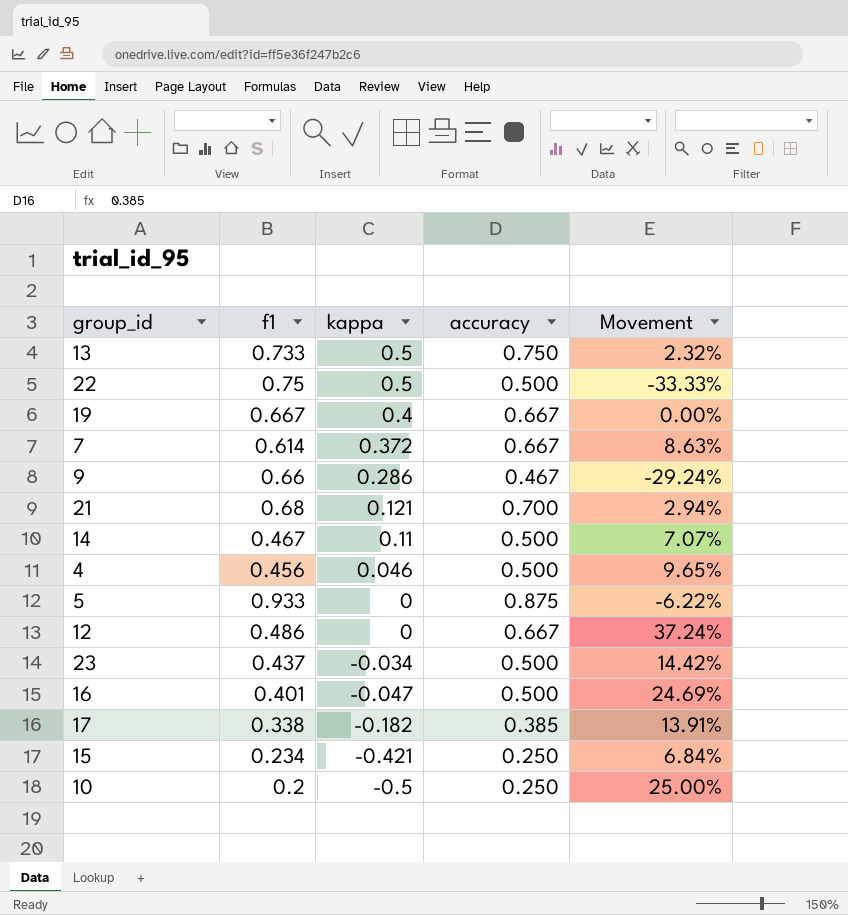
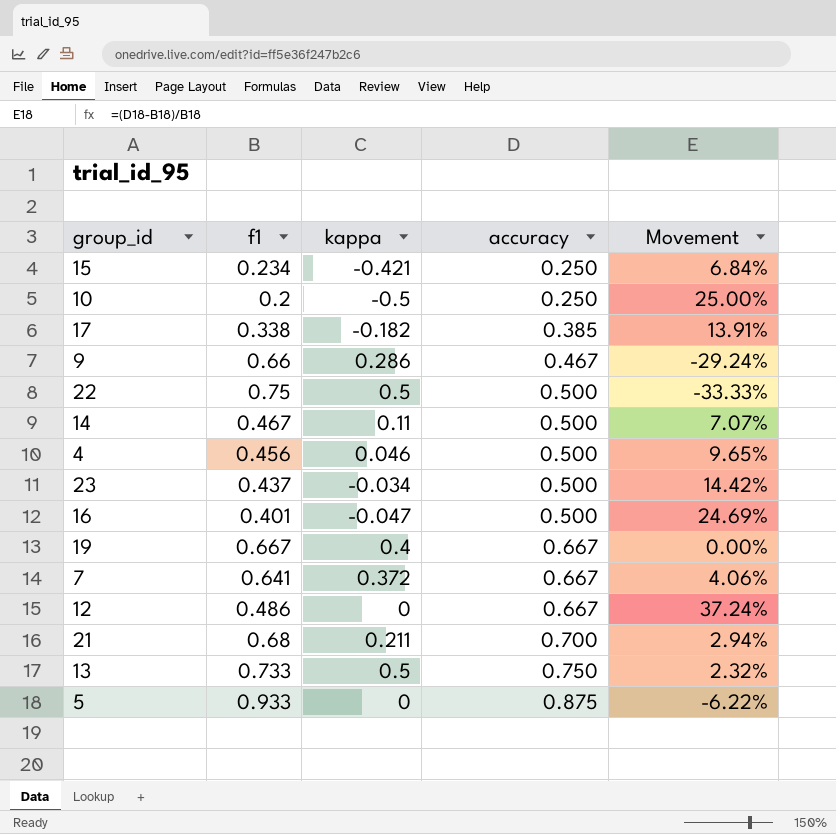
row order: kappa descending -> accuracy ascending
7 | f1: 0.614 -> 0.641
7 | Movement: 8.63% -> 4.06%
21 | kappa: 0.121 -> 0.211

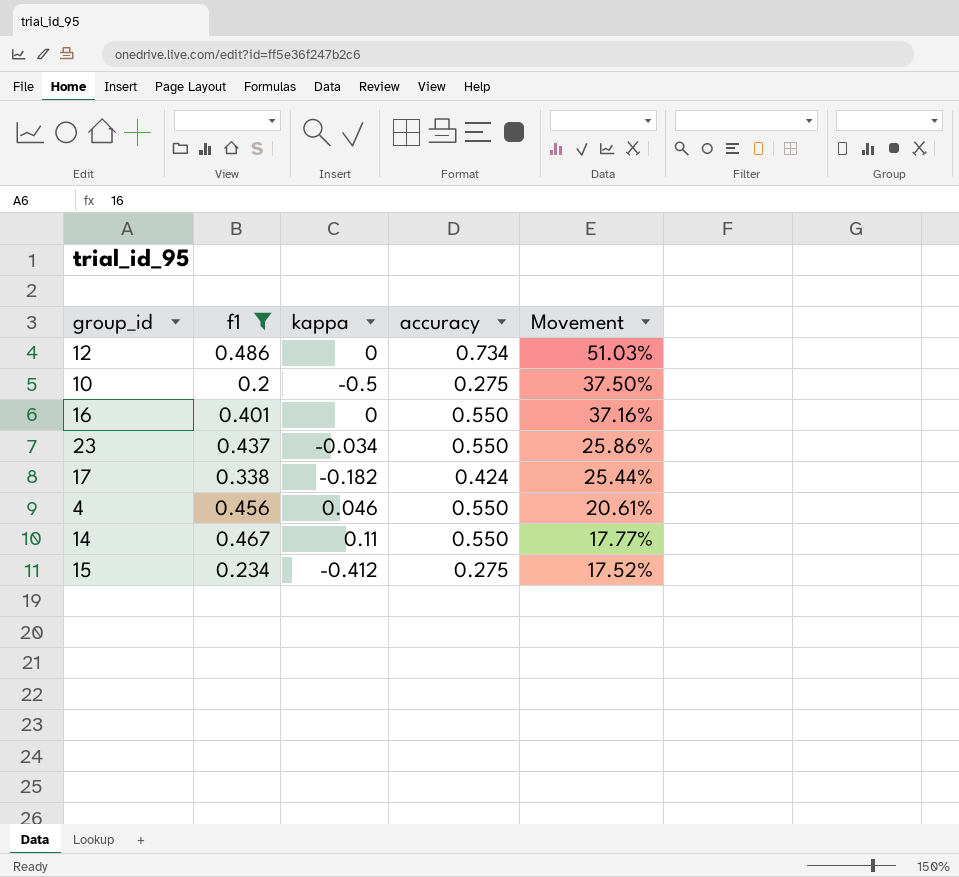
filter: none -> f1 <= 0.486
row order: accuracy ascending -> Movement descending
12 | accuracy: 0.667 -> 0.734
12 | Movement: 37.24% -> 51.03%
10 | accuracy: 0.250 -> 0.275
10 | Movement: 25.00% -> 37.50%
16 | kappa: -0.047 -> 0
16 | accuracy: 0.500 -> 0.550
16 | Movement: 24.69% -> 37.16%
23 | accuracy: 0.500 -> 0.550
23 | Movement: 14.42% -> 25.86%
17 | accuracy: 0.385 -> 0.424
17 | Movement: 13.91% -> 25.44%
4 | accuracy: 0.500 -> 0.550
4 | Movement: 9.65% -> 20.61%
14 | accuracy: 0.500 -> 0.550
14 | Movement: 7.07% -> 17.77%
15 | kappa: -0.421 -> -0.412
15 | accuracy: 0.250 -> 0.275
15 | Movement: 6.84% -> 17.52%

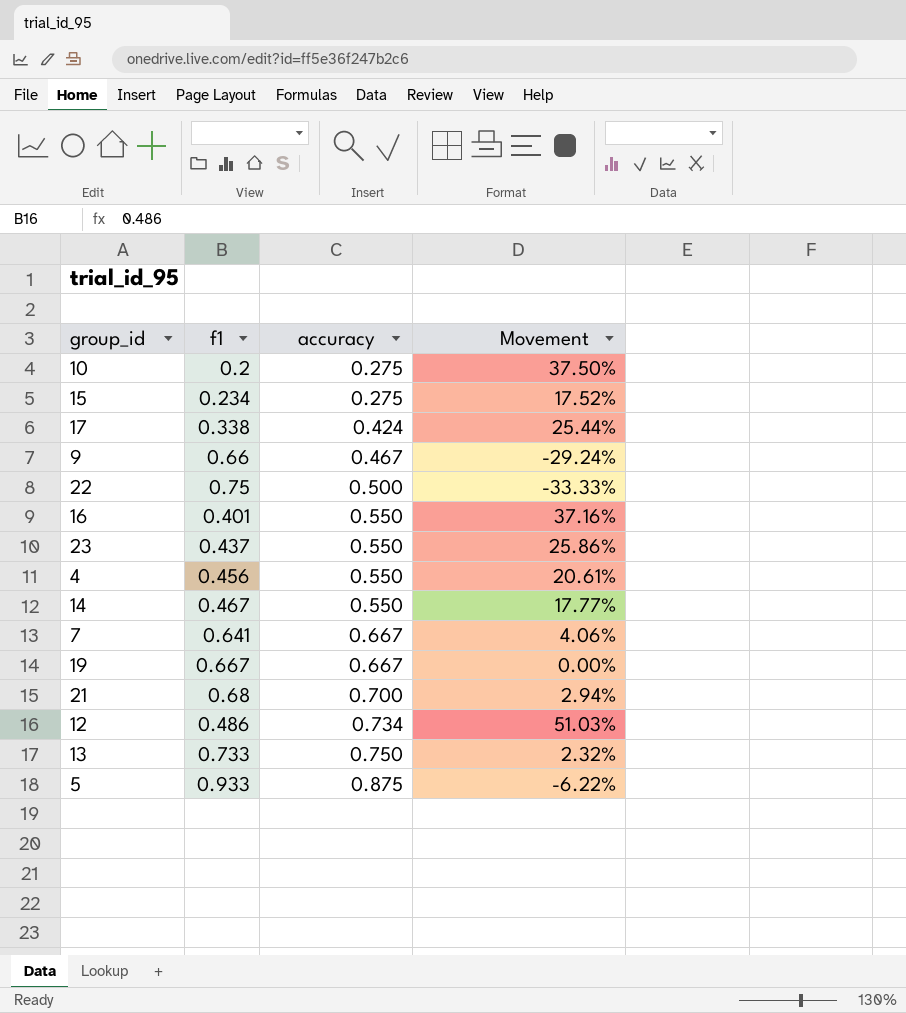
filter: f1 <= 0.486 -> none
row order: Movement descending -> accuracy ascending
column kappa | position: 3 -> none

